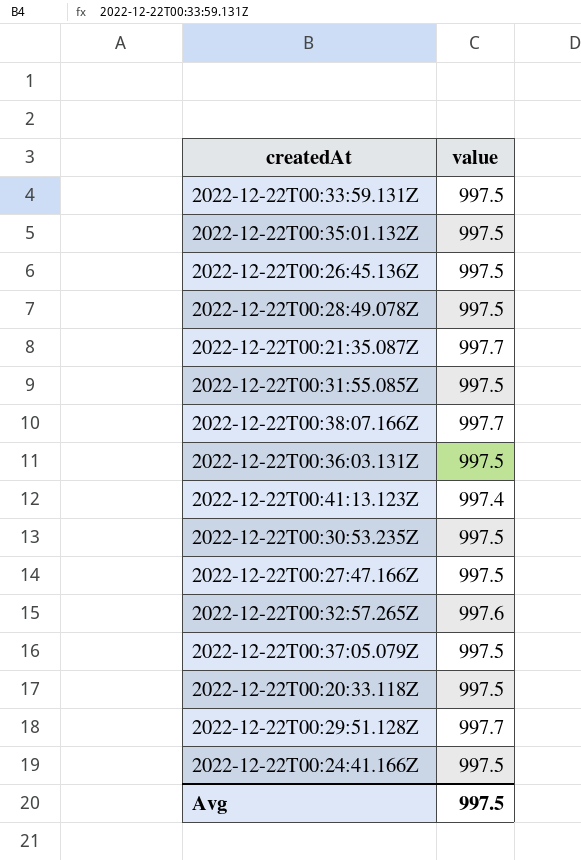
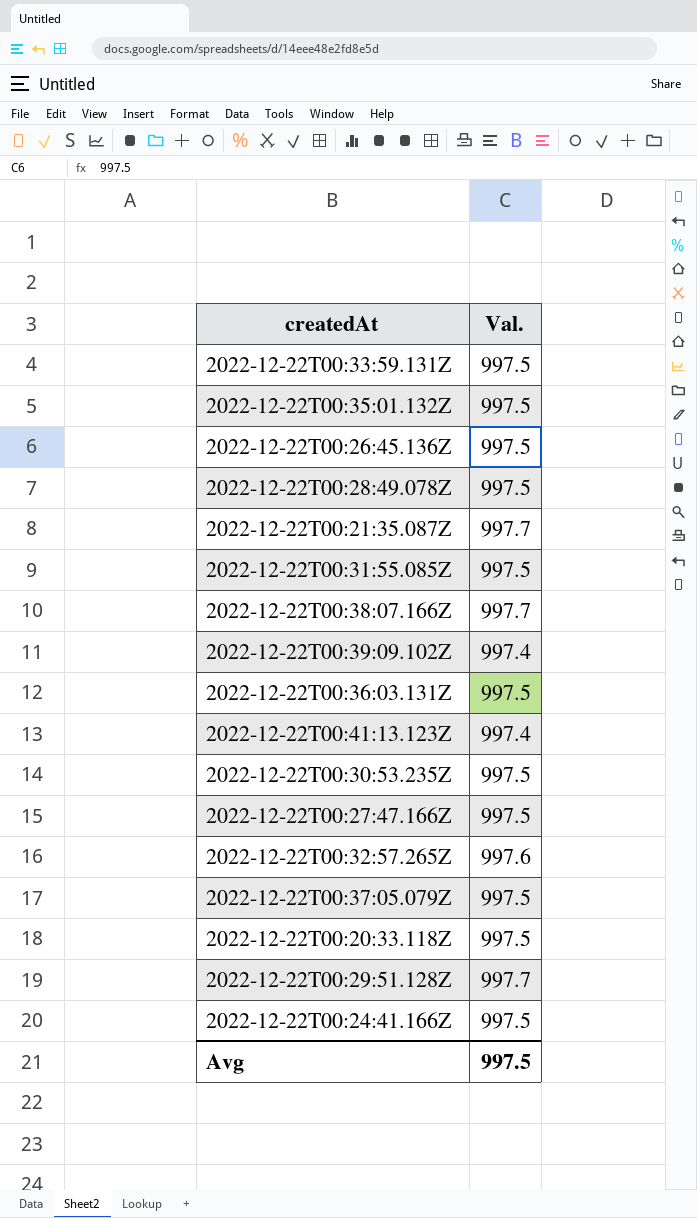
column name: value -> Val.
row 2022-12-22T00:39:09.102Z: none -> 997.4

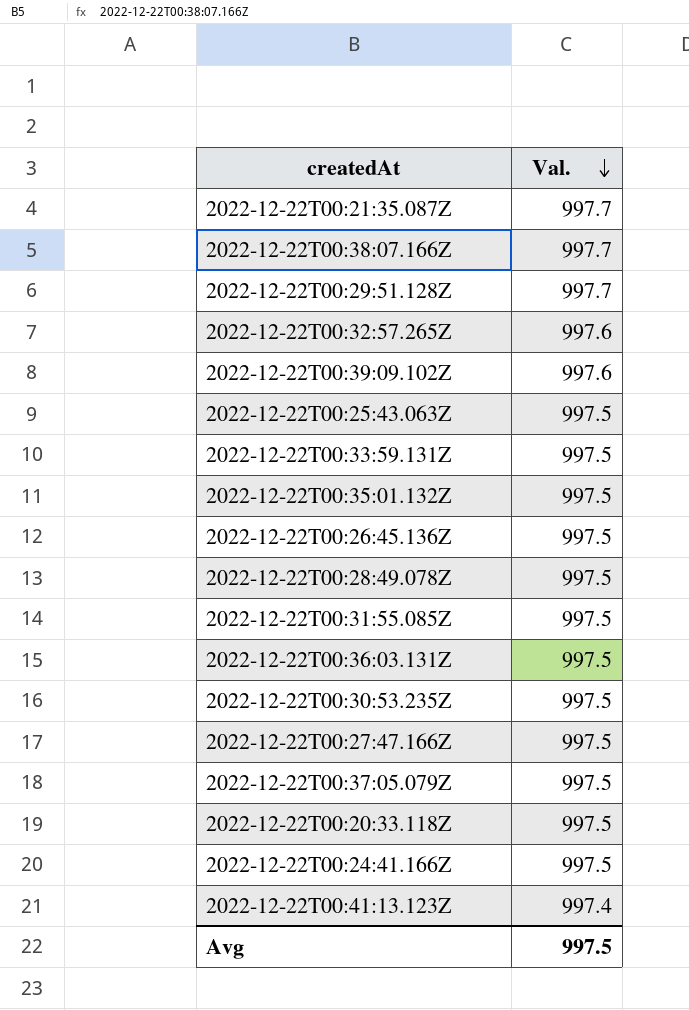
row order: none -> Val. descending
2022-12-22T00:39:09.102Z | Val.: 997.4 -> 997.6
row 2022-12-22T00:25:43.063Z: none -> 997.5

